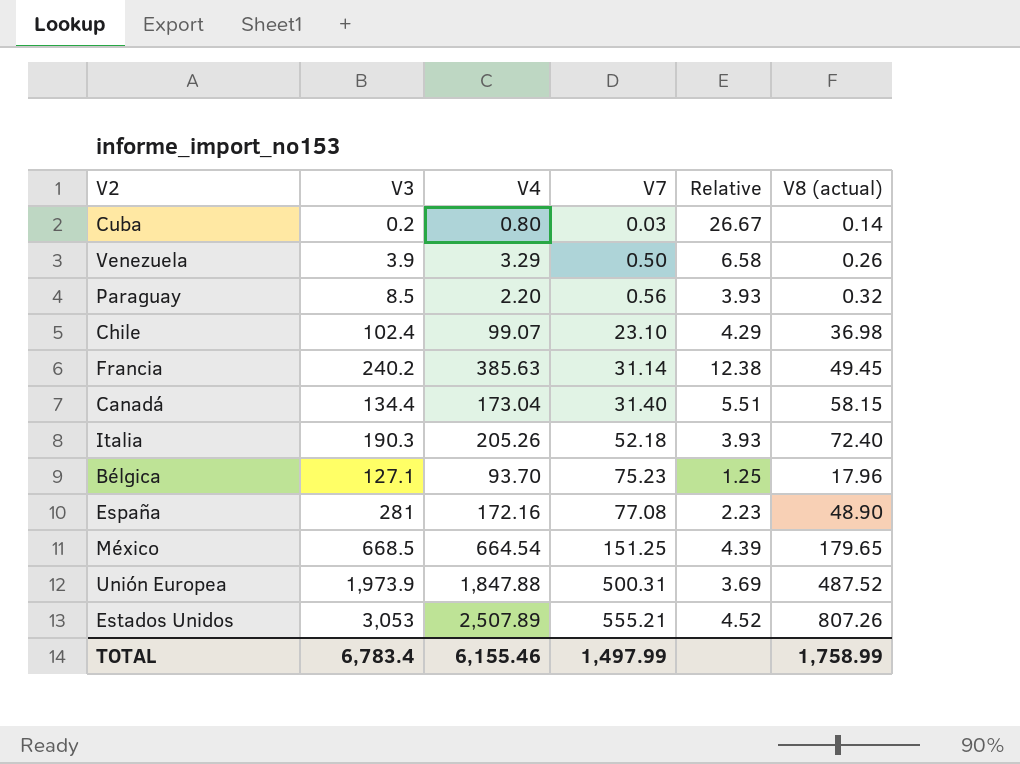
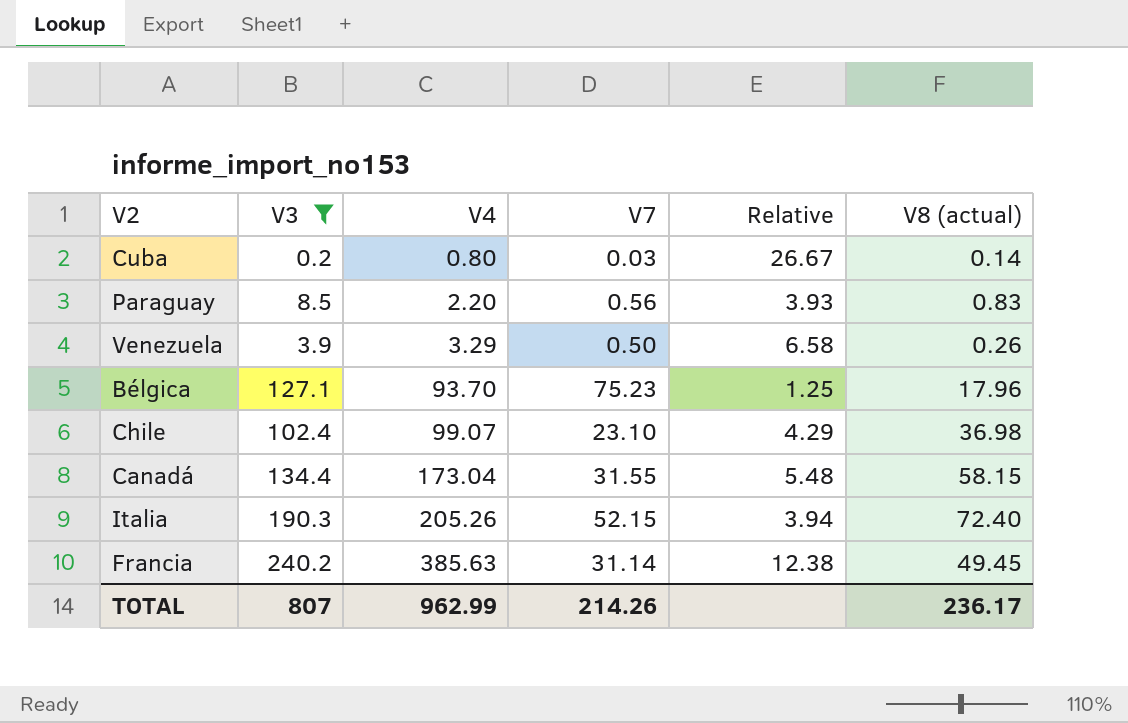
filter: none -> V3 <= 240.2
row order: V7 ascending -> V4 ascending
Paraguay | V8 (actual): 0.32 -> 0.83
Canadá | V7: 31.40 -> 31.55
Canadá | Relative: 5.51 -> 5.48
Italia | V7: 52.18 -> 52.15
Italia | Relative: 3.93 -> 3.94
TOTAL | V3: 6,783.4 -> 807
TOTAL | V4: 6,155.46 -> 962.99
TOTAL | V7: 1,497.99 -> 214.26
TOTAL | V8 (actual): 1,758.99 -> 236.17

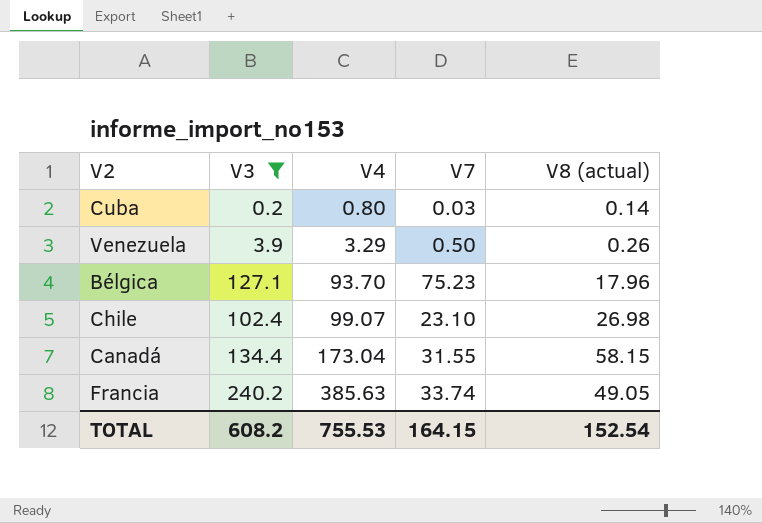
column Relative | formula: [V4] / [V7] -> none
row Paraguay: 8.5 | 2.20 | 0.56 | 3.93 | 0.83 -> none
row Italia: 190.3 | 205.26 | 52.15 | 3.94 | 72.40 -> none
Chile | V8 (actual): 36.98 -> 26.98
Francia | V7: 31.14 -> 33.74
Francia | V8 (actual): 49.45 -> 49.05
TOTAL | V3: 807 -> 608.2
TOTAL | V4: 962.99 -> 755.53
TOTAL | V7: 214.26 -> 164.15
TOTAL | V8 (actual): 236.17 -> 152.54

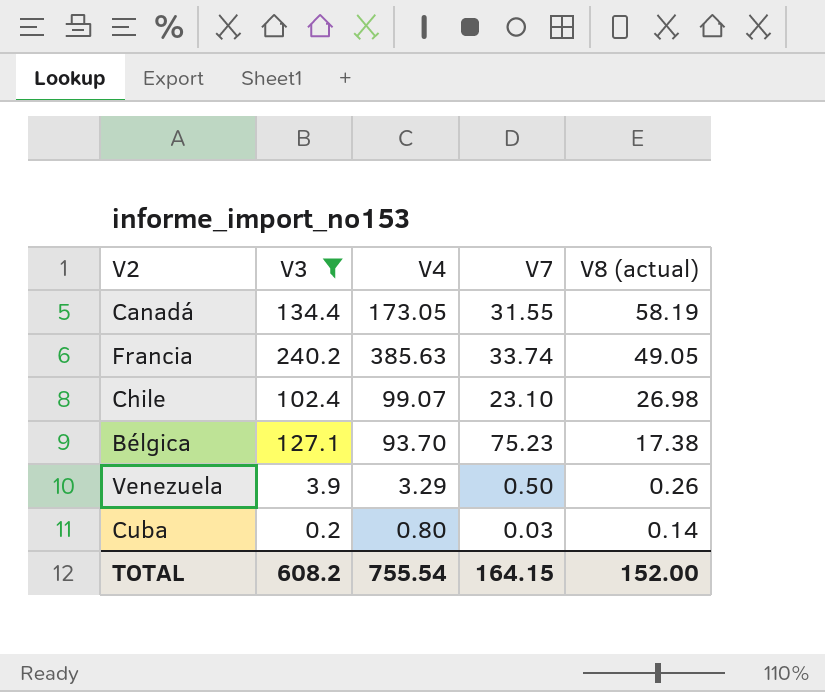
row order: V4 ascending -> V8 (actual) descending
Canadá | V4: 173.04 -> 173.05
Canadá | V8 (actual): 58.15 -> 58.19
Bélgica | V8 (actual): 17.96 -> 17.38
TOTAL | V4: 755.53 -> 755.54
TOTAL | V8 (actual): 152.54 -> 152.00

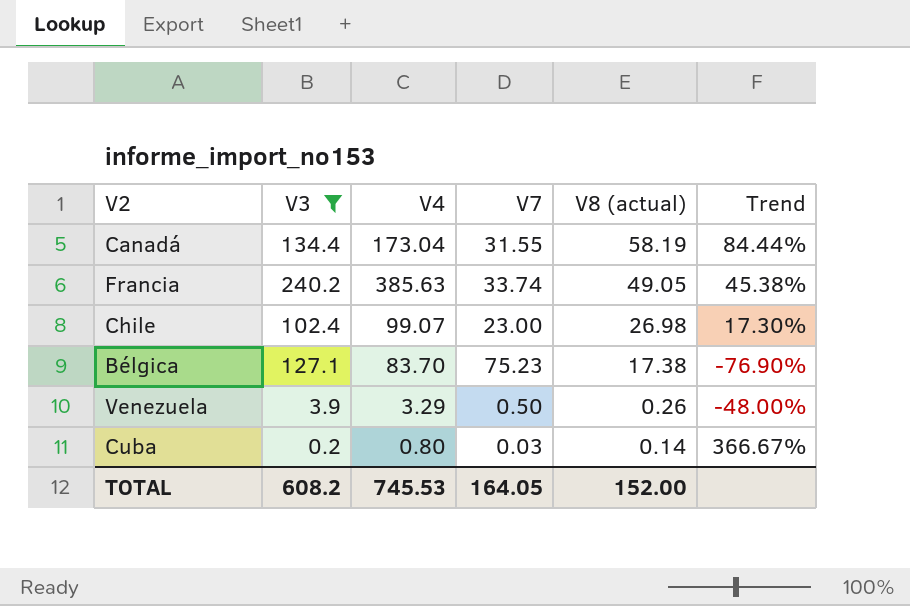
column Trend | formula: none -> ([V8 (actual)] - [V7]) / [V7]
Canadá | V4: 173.05 -> 173.04
Chile | V7: 23.10 -> 23.00
Bélgica | V4: 93.70 -> 83.70
TOTAL | V4: 755.54 -> 745.53
TOTAL | V7: 164.15 -> 164.05

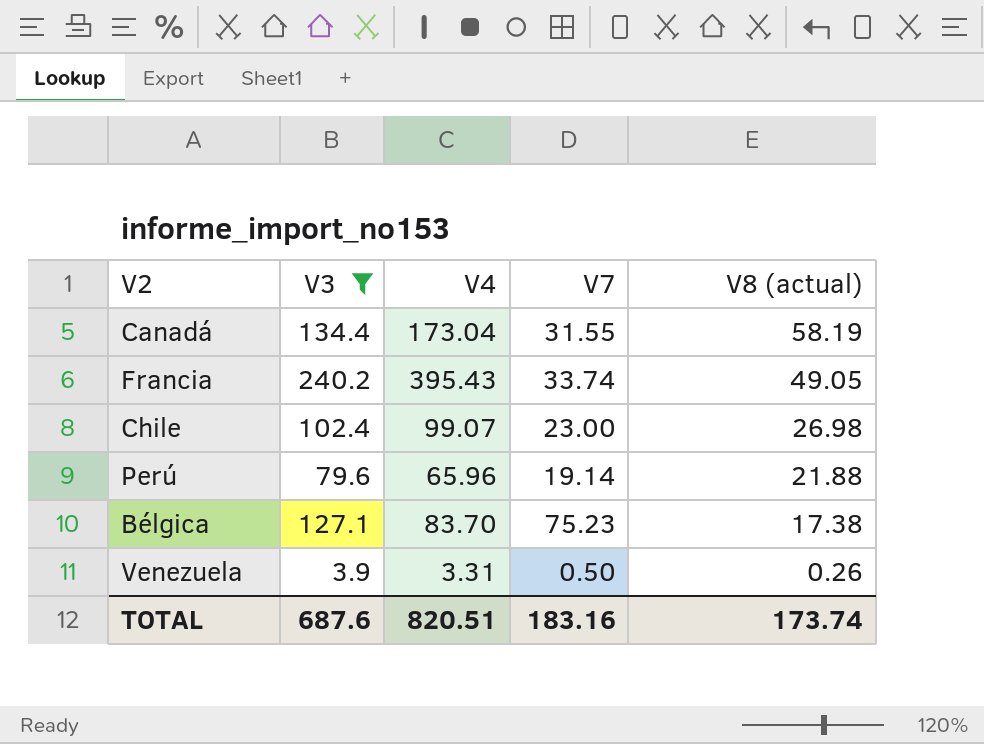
column Trend | formula: ([V8 (actual)] - [V7]) / [V7] -> none
row Cuba: 0.2 | 0.80 | 0.03 | 0.14 | 366.67% -> none
Francia | V4: 385.63 -> 395.43
row Perú: none -> 79.6 | 65.96 | 19.14 | 21.88
Venezuela | V4: 3.29 -> 3.31
TOTAL | V3: 608.2 -> 687.6
TOTAL | V4: 745.53 -> 820.51
TOTAL | V7: 164.05 -> 183.16
TOTAL | V8 (actual): 152.00 -> 173.74

